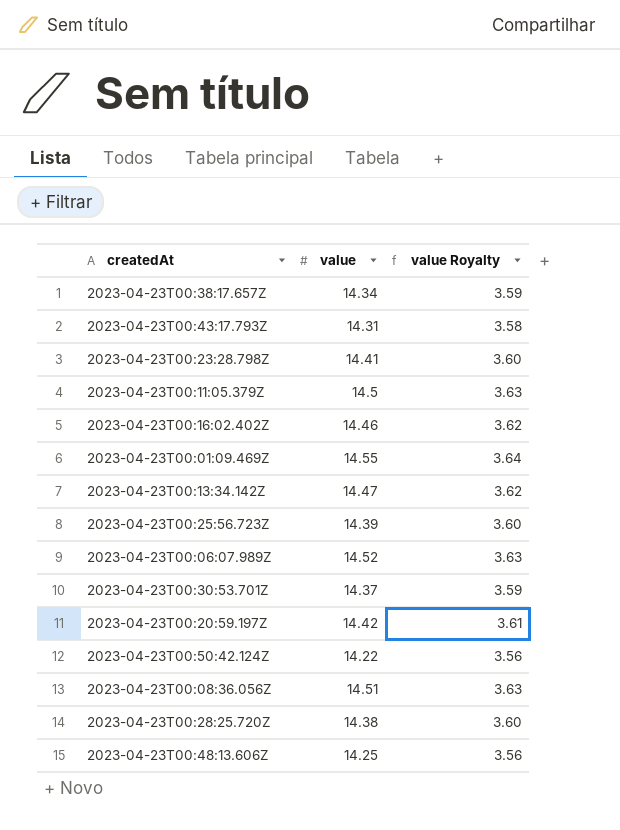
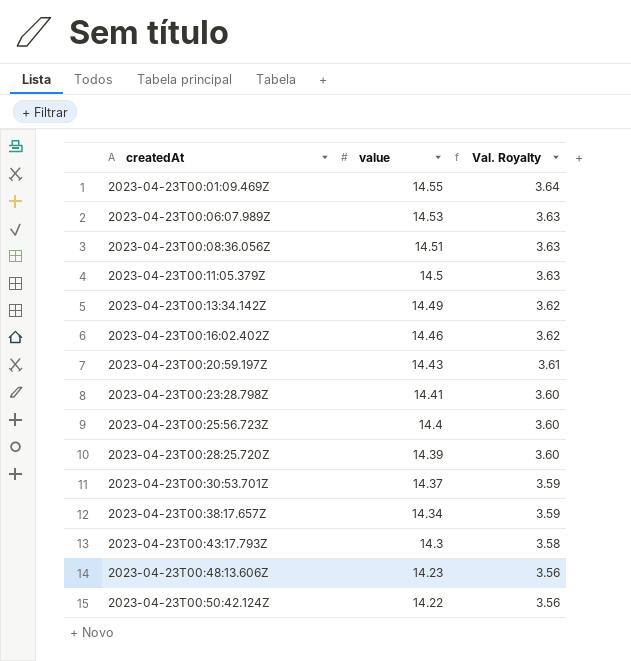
row order: none -> createdAt ascending
column name: value Royalty -> Val. Royalty
2023-04-23T00:06:07.989Z | value: 14.52 -> 14.53
2023-04-23T00:13:34.142Z | value: 14.47 -> 14.49
2023-04-23T00:20:59.197Z | value: 14.42 -> 14.43
2023-04-23T00:25:56.723Z | value: 14.39 -> 14.4
2023-04-23T00:28:25.720Z | value: 14.38 -> 14.39
2023-04-23T00:43:17.793Z | value: 14.31 -> 14.3
2023-04-23T00:48:13.606Z | value: 14.25 -> 14.23

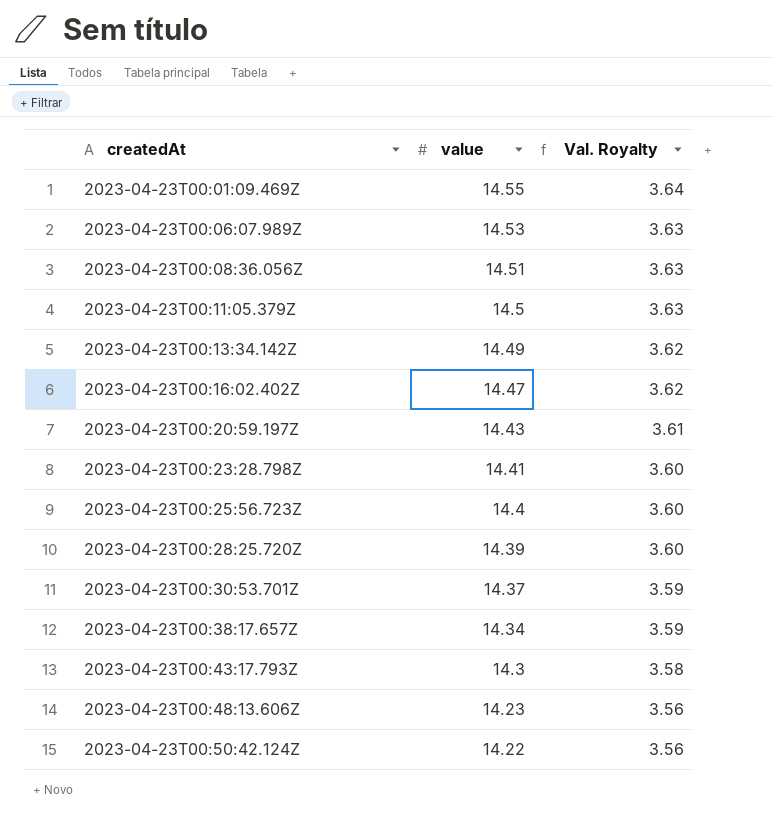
2023-04-23T00:16:02.402Z | value: 14.46 -> 14.47

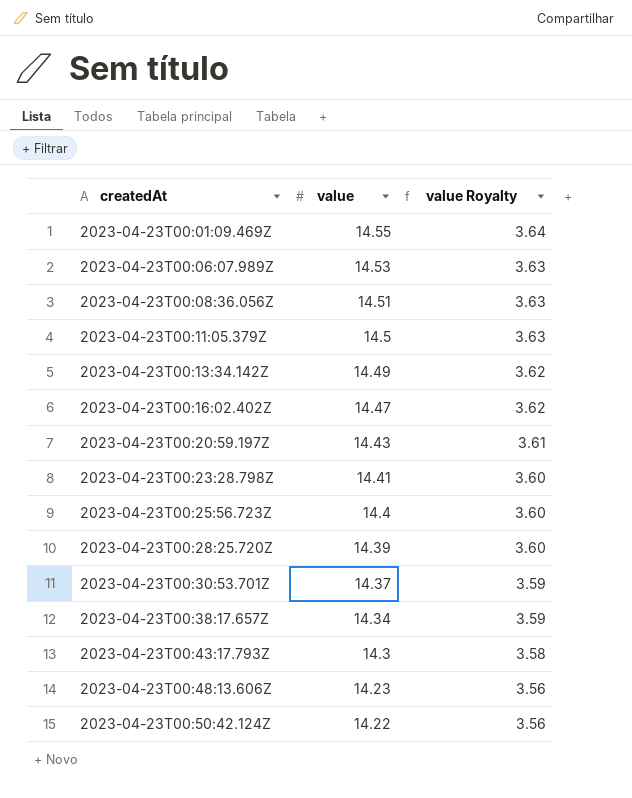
column name: Val. Royalty -> value Royalty

